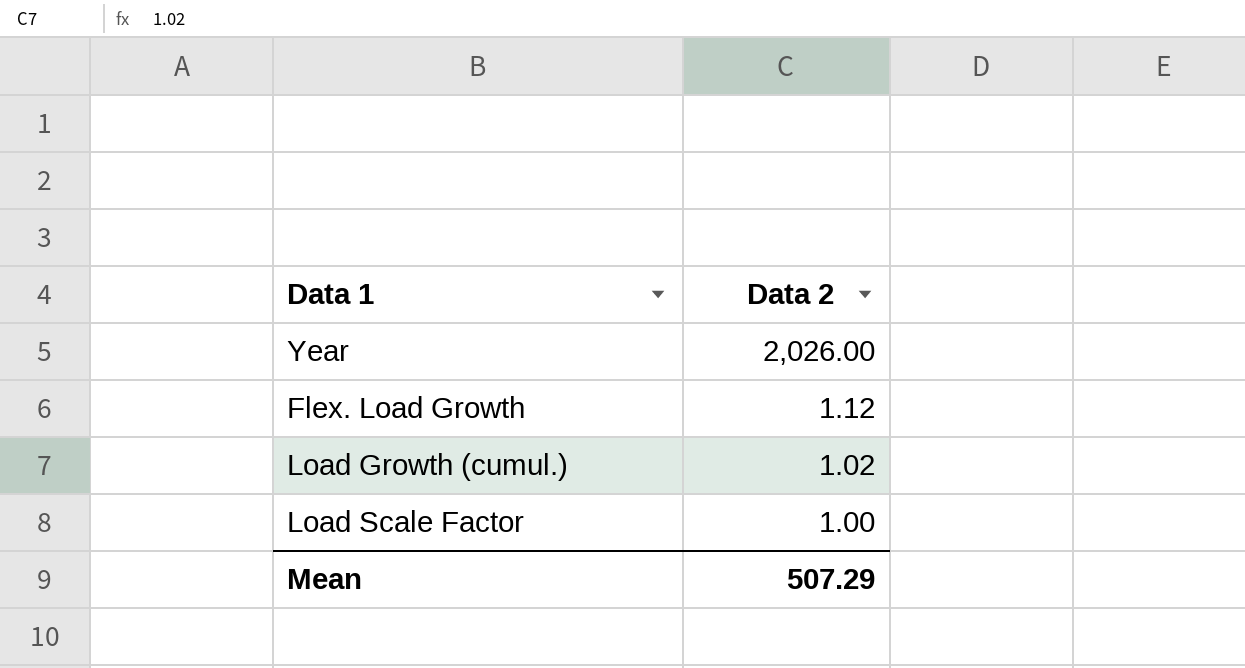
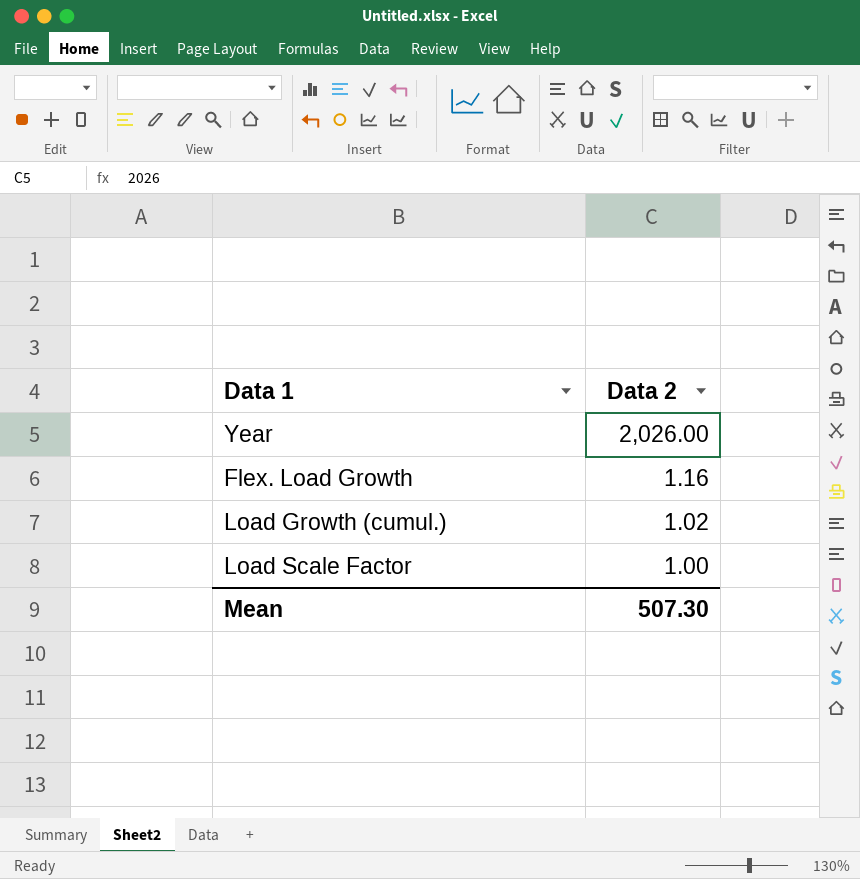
Flex. Load Growth | Data 2: 1.12 -> 1.16
Mean | Data 2: 507.29 -> 507.30

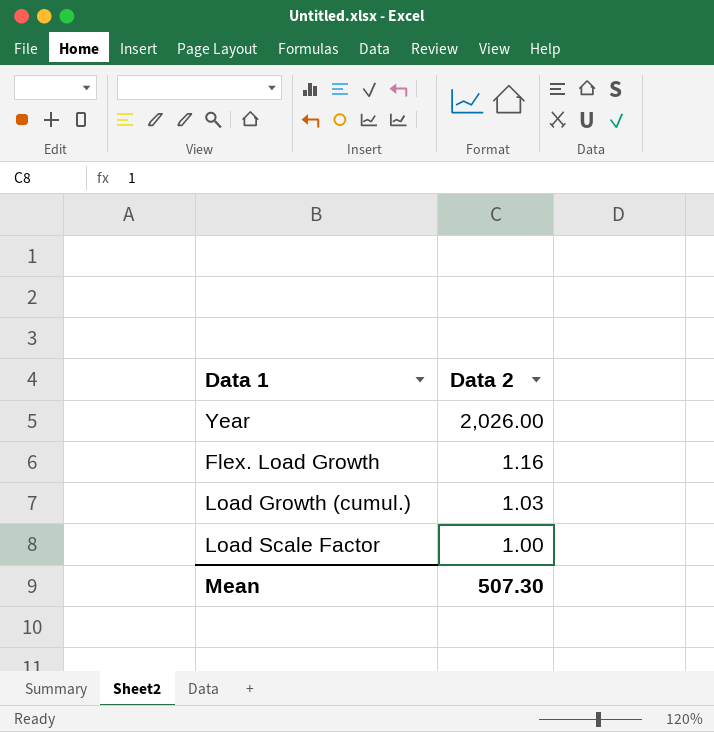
Load Growth (cumul.) | Data 2: 1.02 -> 1.03

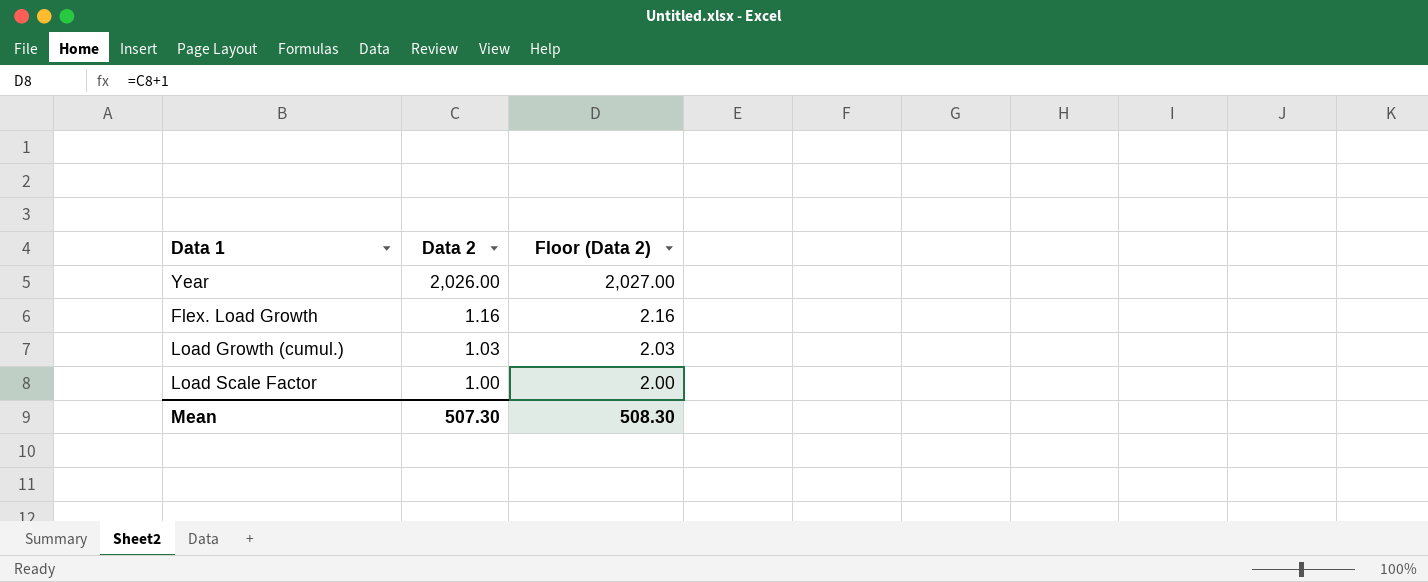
column Floor (Data 2) | formula: none -> [Data 2] + 1

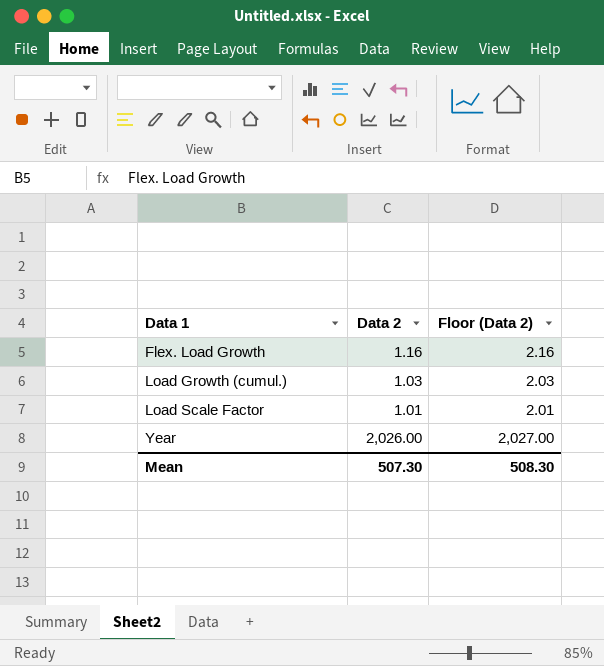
row order: Data 2 descending -> Data 1 ascending
Load Scale Factor | Data 2: 1.00 -> 1.01
Load Scale Factor | Floor (Data 2): 2.00 -> 2.01

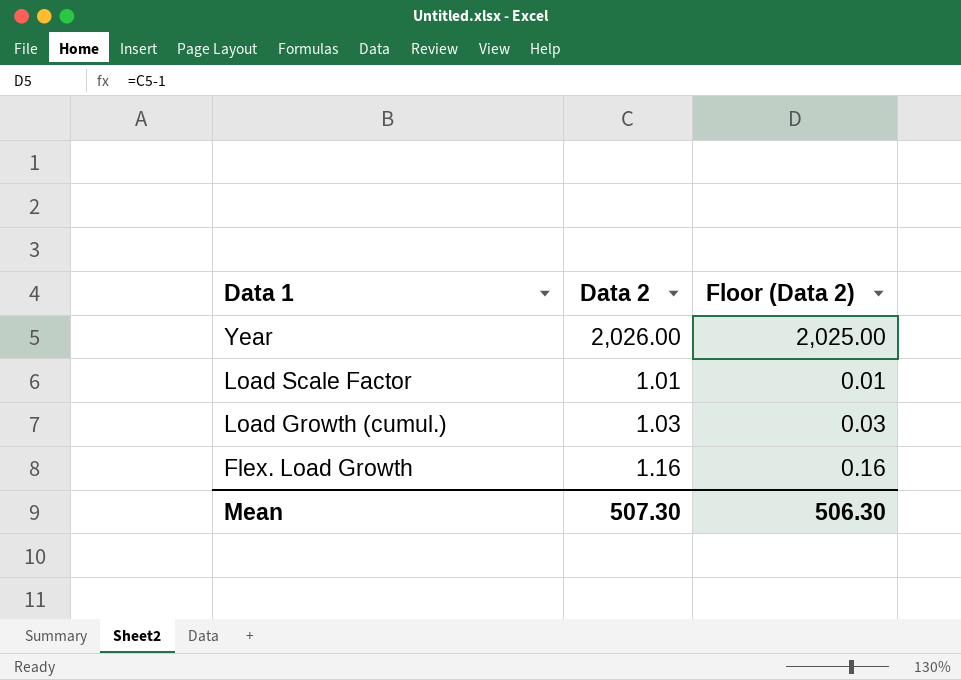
row order: Data 1 ascending -> Data 1 descending
column Floor (Data 2) | formula: [Data 2] + 1 -> [Data 2] - 1
Mean | Floor (Data 2): 508.30 -> 506.30

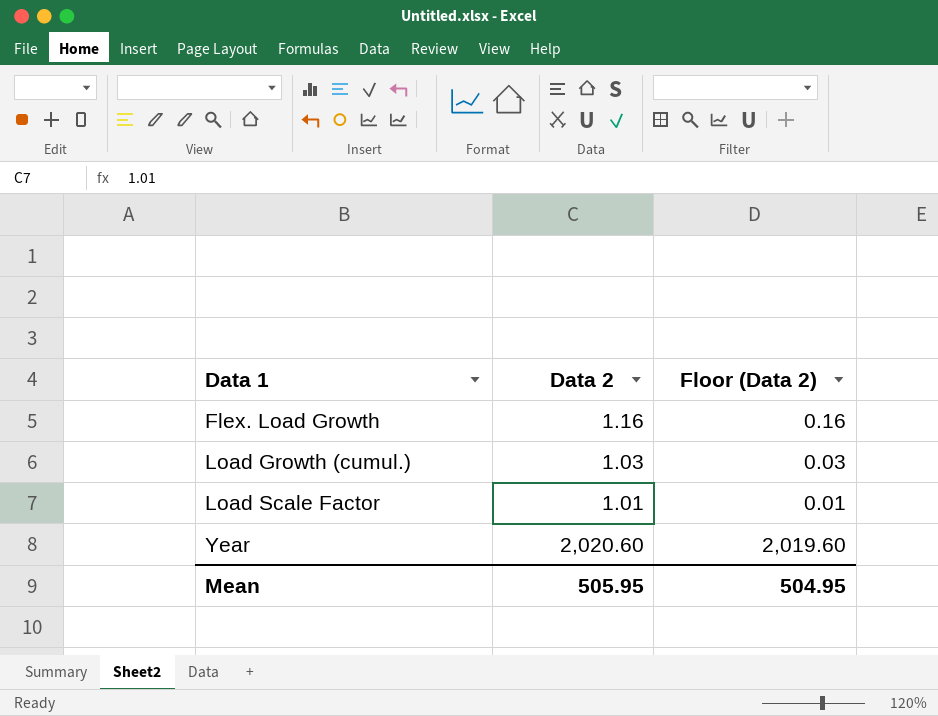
row order: Data 1 descending -> Data 1 ascending
Year | Data 2: 2,026.00 -> 2,020.60
Year | Floor (Data 2): 2,025.00 -> 2,019.60
Mean | Data 2: 507.30 -> 505.95
Mean | Floor (Data 2): 506.30 -> 504.95

